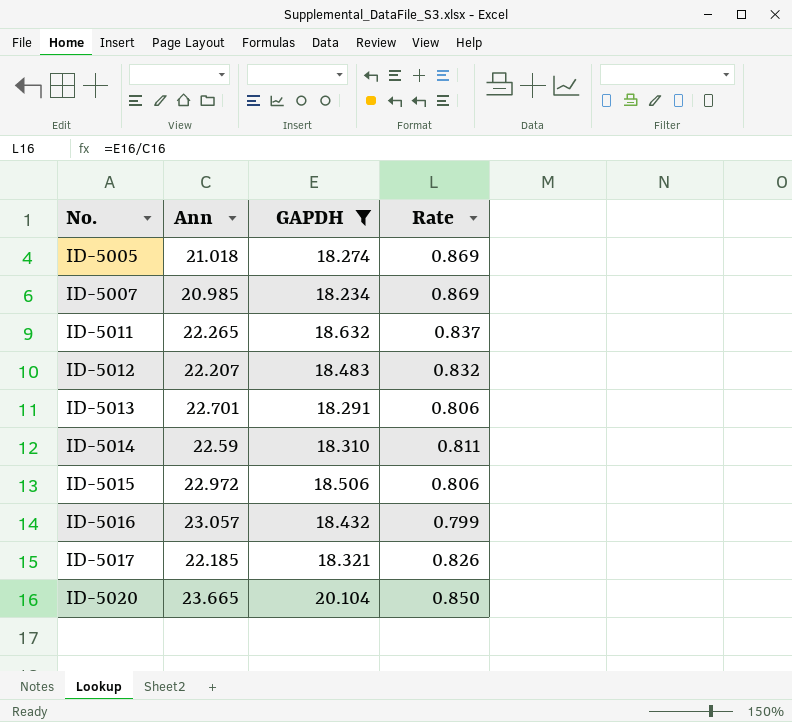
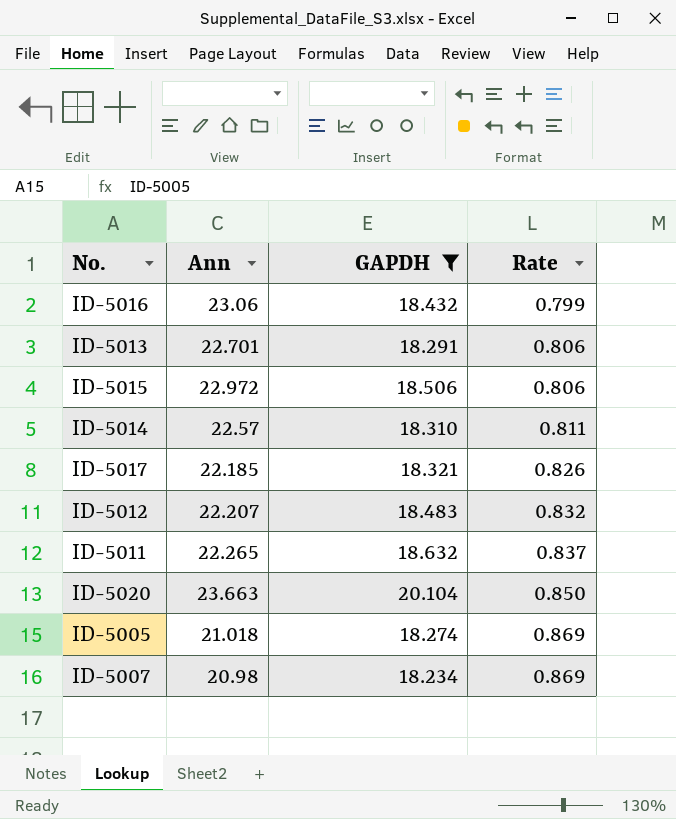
row order: No. ascending -> Rate ascending
ID-5016 | Ann: 23.057 -> 23.06
ID-5014 | Ann: 22.59 -> 22.57
ID-5020 | Ann: 23.665 -> 23.663
ID-5007 | Ann: 20.985 -> 20.98

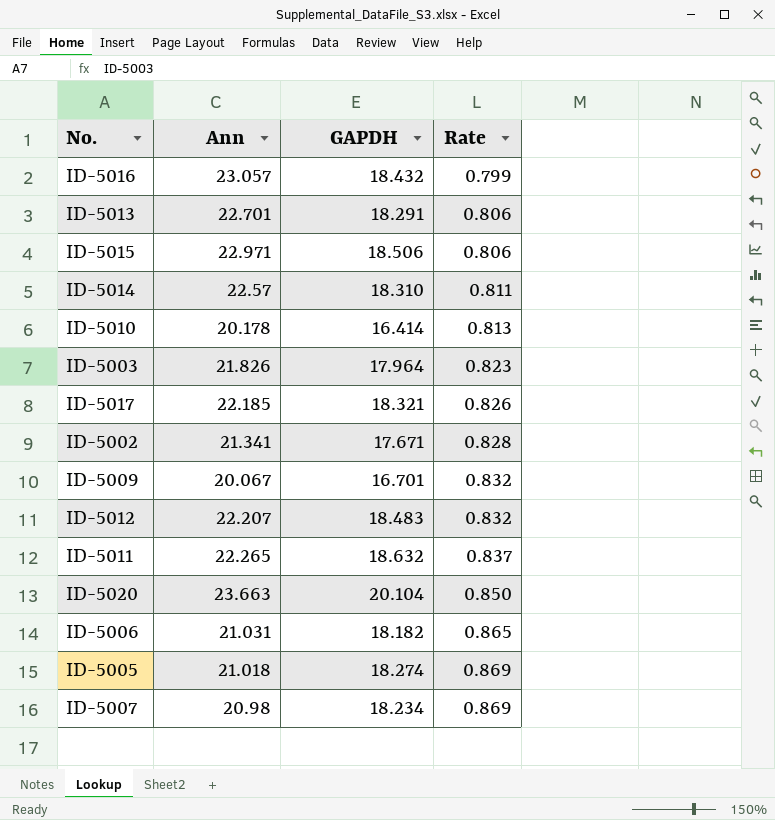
filter: GAPDH >= 18.234 -> none
ID-5016 | Ann: 23.06 -> 23.057
ID-5015 | Ann: 22.972 -> 22.971

